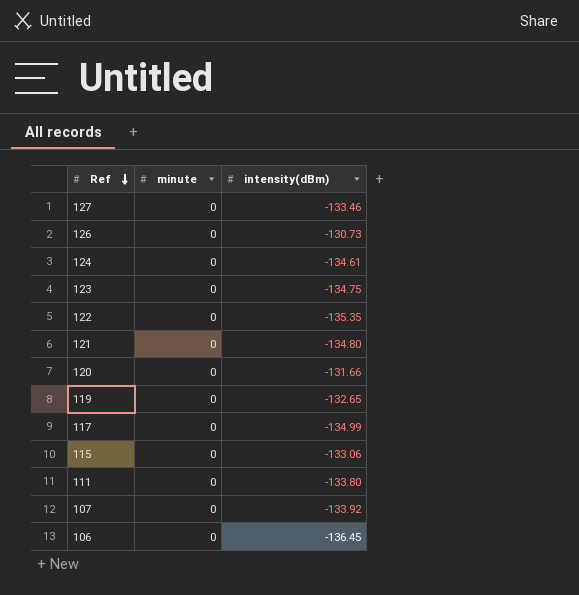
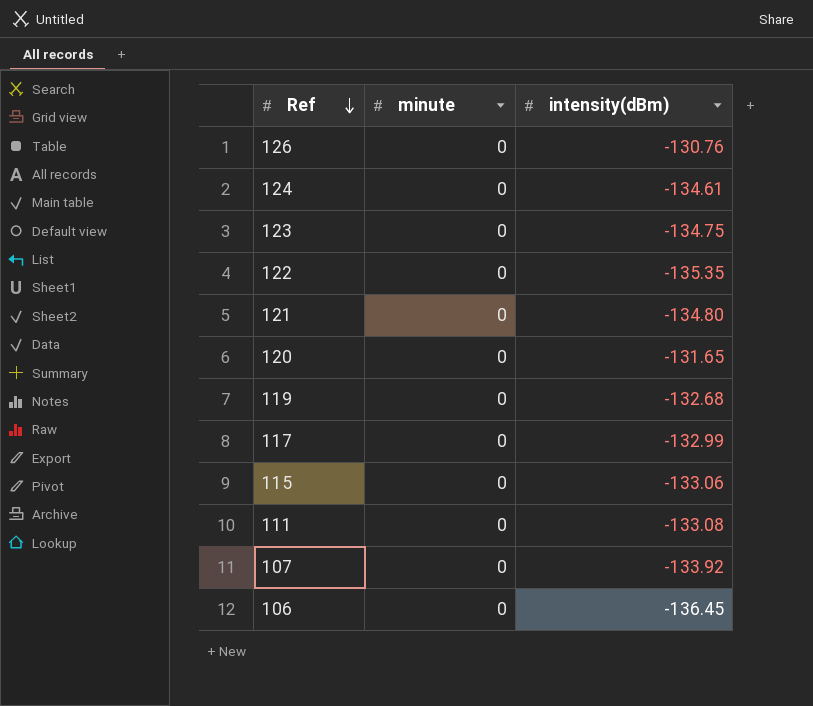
row 127: 0 | -133.46 -> none
126 | intensity(dBm): -130.73 -> -130.76
120 | intensity(dBm): -131.66 -> -131.65
119 | intensity(dBm): -132.65 -> -132.68
117 | intensity(dBm): -134.99 -> -132.99
111 | intensity(dBm): -133.80 -> -133.08

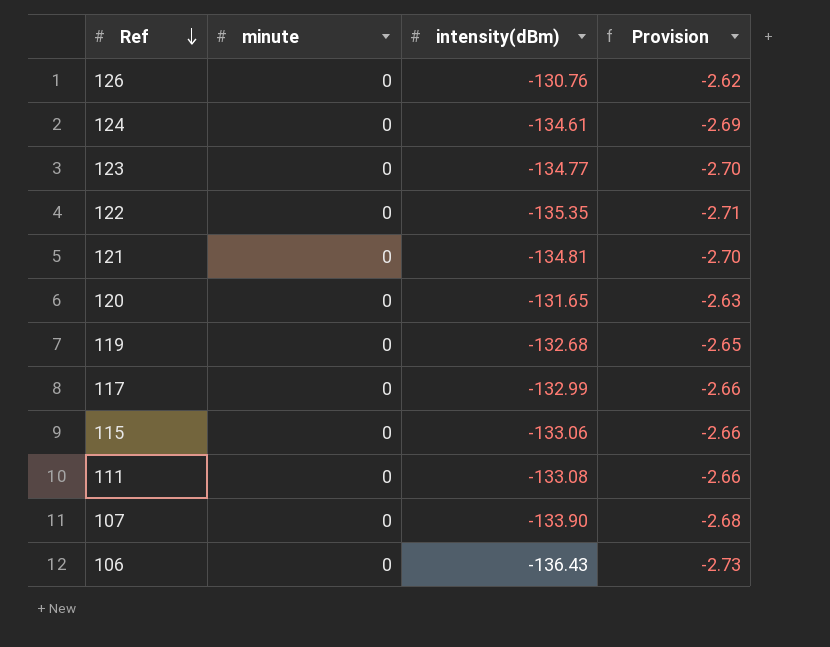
column Provision | formula: none -> [intensity(dBm)] * 0.02
123 | intensity(dBm): -134.75 -> -134.77
121 | intensity(dBm): -134.80 -> -134.81
107 | intensity(dBm): -133.92 -> -133.90
106 | intensity(dBm): -136.45 -> -136.43

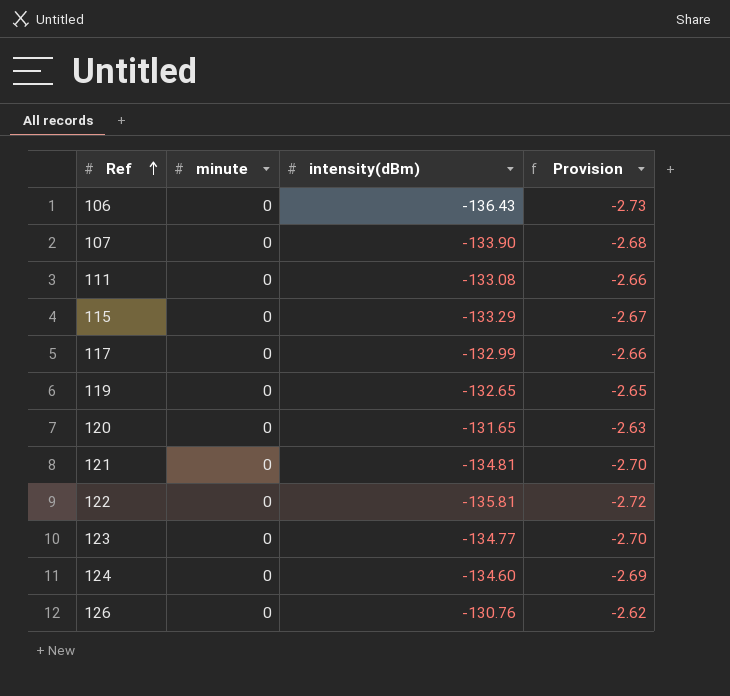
row order: Ref descending -> Ref ascending
115 | intensity(dBm): -133.06 -> -133.29
115 | Provision: -2.66 -> -2.67
119 | intensity(dBm): -132.68 -> -132.65
122 | intensity(dBm): -135.35 -> -135.81
122 | Provision: -2.71 -> -2.72
124 | intensity(dBm): -134.61 -> -134.60

